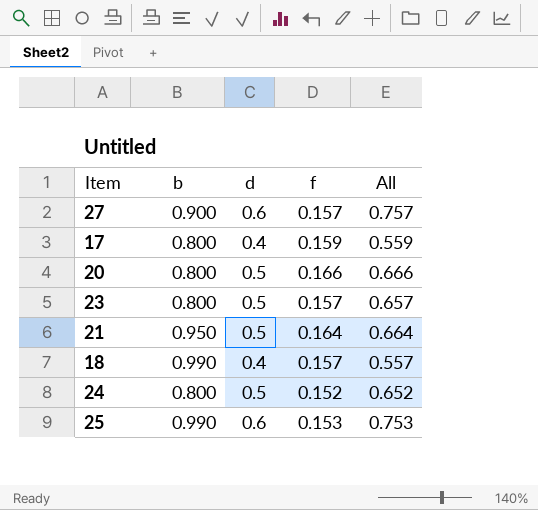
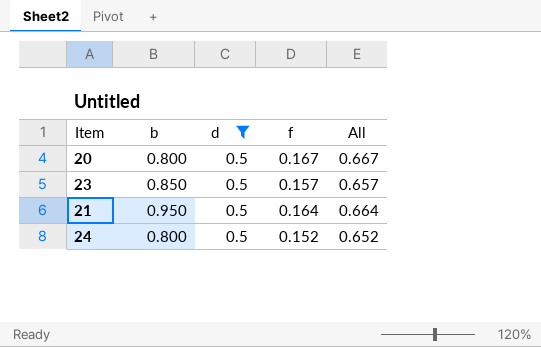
filter: none -> d = 0.5
20 | f: 0.166 -> 0.167
20 | All: 0.666 -> 0.667
23 | b: 0.800 -> 0.850

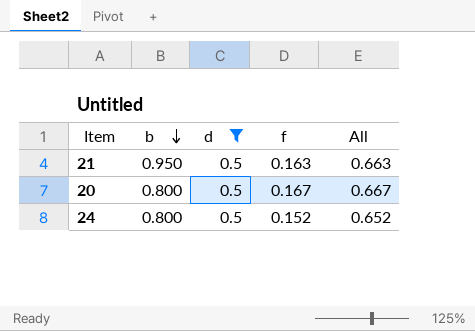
row order: none -> b descending
row 23: 0.850 | 0.5 | 0.157 | 0.657 -> none
21 | f: 0.164 -> 0.163
21 | All: 0.664 -> 0.663

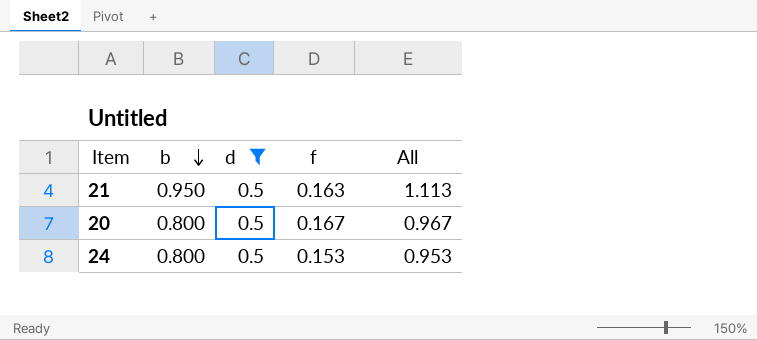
column All | formula: [d] + [f] -> [b] + [f]
24 | f: 0.152 -> 0.153

